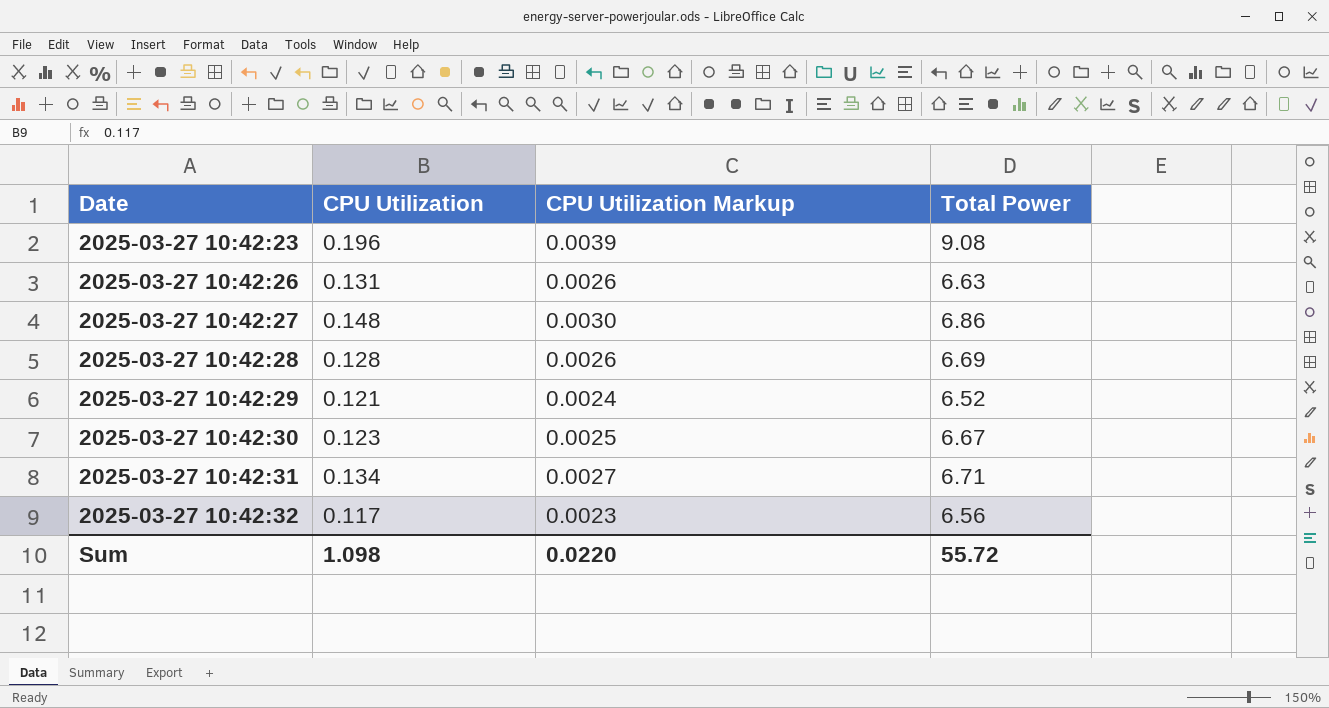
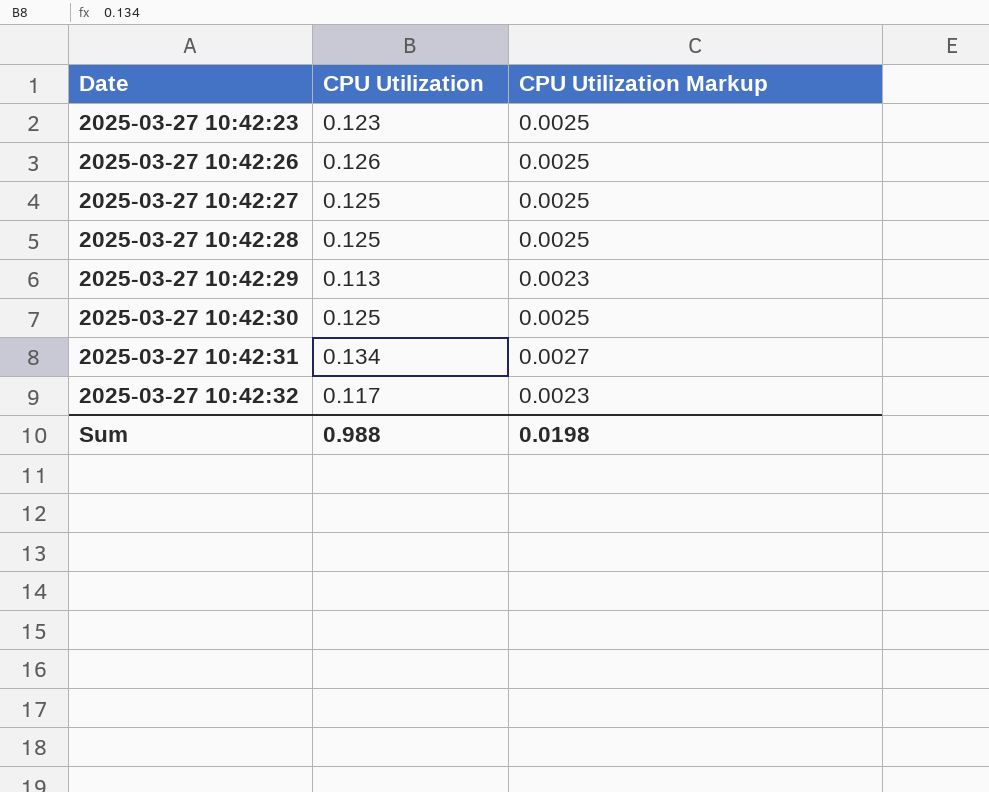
column Total Power | position: 4 -> none
2025-03-27 10:42:23 | CPU Utilization: 0.196 -> 0.123
2025-03-27 10:42:23 | CPU Utilization Markup: 0.0039 -> 0.0025
2025-03-27 10:42:26 | CPU Utilization: 0.131 -> 0.126
2025-03-27 10:42:26 | CPU Utilization Markup: 0.0026 -> 0.0025
2025-03-27 10:42:27 | CPU Utilization: 0.148 -> 0.125
2025-03-27 10:42:27 | CPU Utilization Markup: 0.0030 -> 0.0025
2025-03-27 10:42:28 | CPU Utilization: 0.128 -> 0.125
2025-03-27 10:42:28 | CPU Utilization Markup: 0.0026 -> 0.0025
2025-03-27 10:42:29 | CPU Utilization: 0.121 -> 0.113
2025-03-27 10:42:29 | CPU Utilization Markup: 0.0024 -> 0.0023
2025-03-27 10:42:30 | CPU Utilization: 0.123 -> 0.125
Sum | CPU Utilization: 1.098 -> 0.988
Sum | CPU Utilization Markup: 0.0220 -> 0.0198

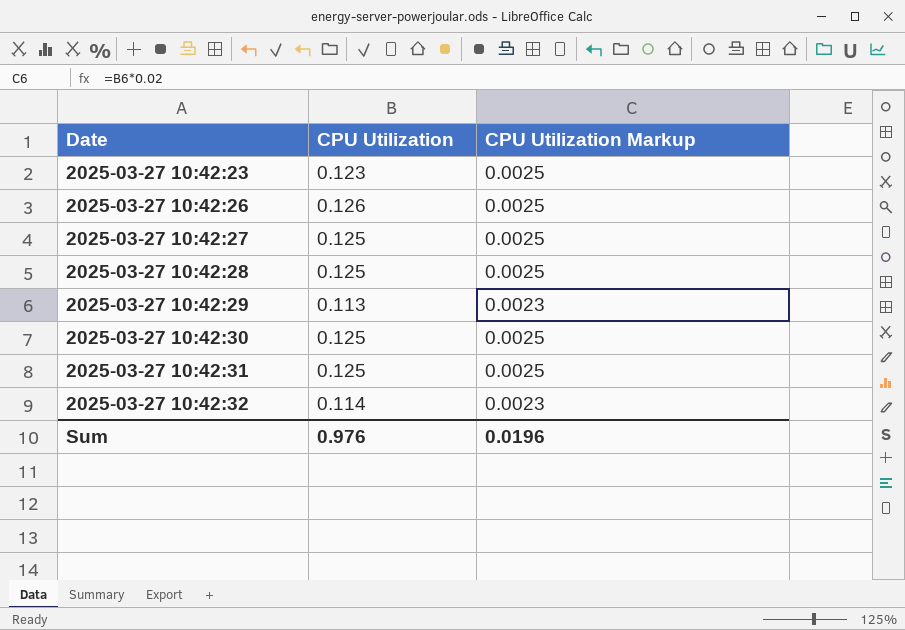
2025-03-27 10:42:31 | CPU Utilization: 0.134 -> 0.125
2025-03-27 10:42:31 | CPU Utilization Markup: 0.0027 -> 0.0025
2025-03-27 10:42:32 | CPU Utilization: 0.117 -> 0.114
Sum | CPU Utilization: 0.988 -> 0.976
Sum | CPU Utilization Markup: 0.0198 -> 0.0196

